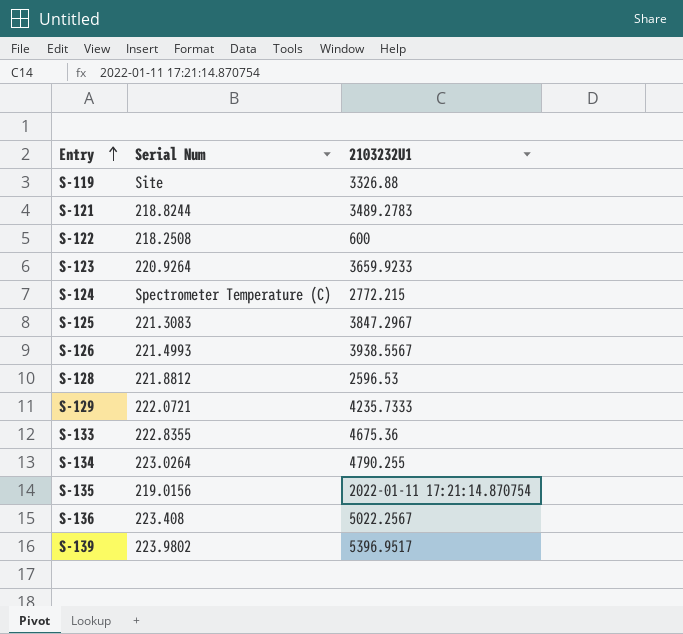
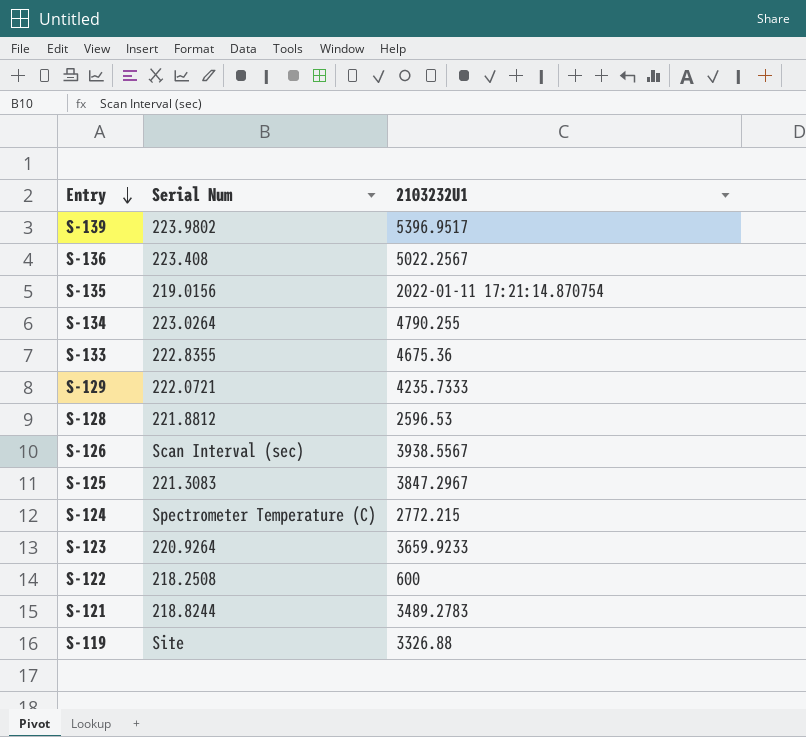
row order: Entry ascending -> Entry descending
S-126 | Serial Num: 221.4993 -> Scan Interval (sec)

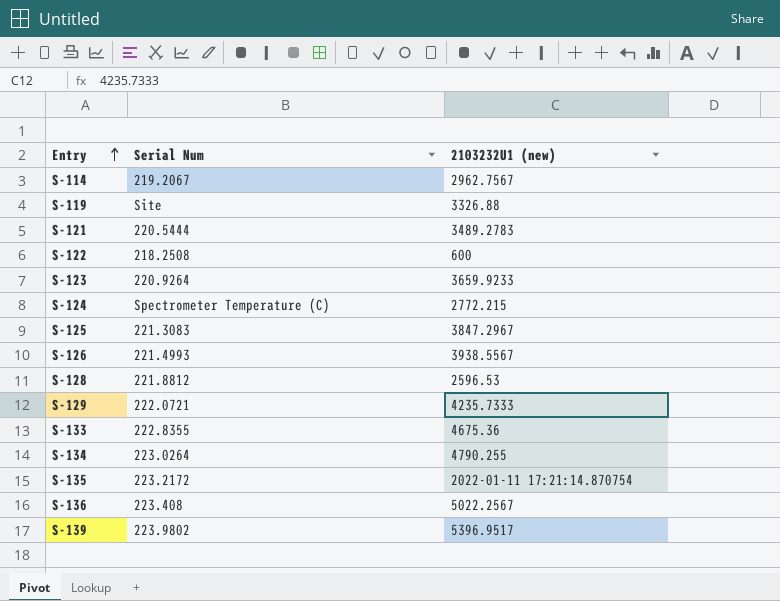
row order: Entry descending -> Entry ascending
column name: 2103232U1 -> 2103232U1 (new)
row S-114: none -> 219.2067 | 2962.7567
S-121 | Serial Num: 218.8244 -> 220.5444
S-126 | Serial Num: Scan Interval (sec) -> 221.4993
S-135 | Serial Num: 219.0156 -> 223.2172

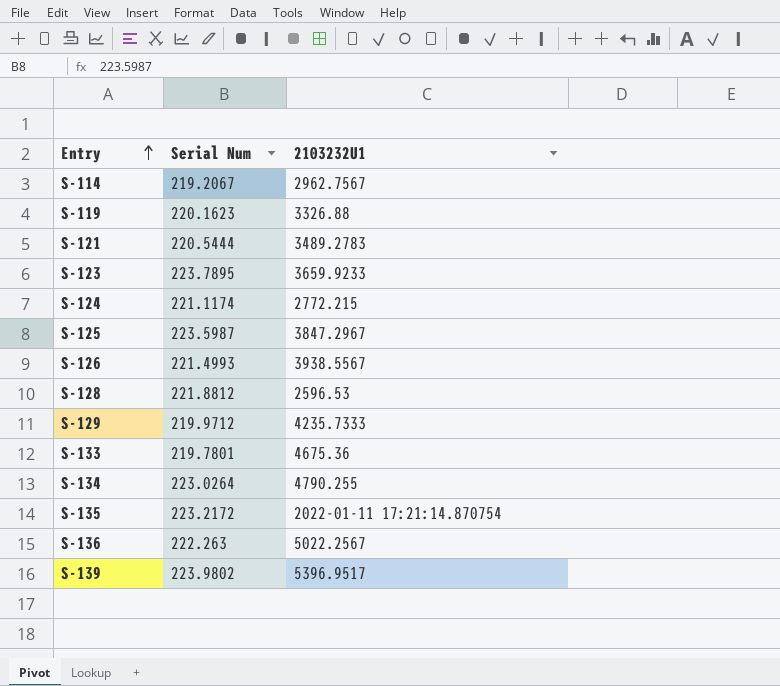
column name: 2103232U1 (new) -> 2103232U1
row S-122: 218.2508 | 600 -> none
S-119 | Serial Num: Site -> 220.1623
S-123 | Serial Num: 220.9264 -> 223.7895
S-124 | Serial Num: Spectrometer Temperature (C) -> 221.1174
S-125 | Serial Num: 221.3083 -> 223.5987
S-129 | Serial Num: 222.0721 -> 219.9712
S-133 | Serial Num: 222.8355 -> 219.7801
S-136 | Serial Num: 223.408 -> 222.263

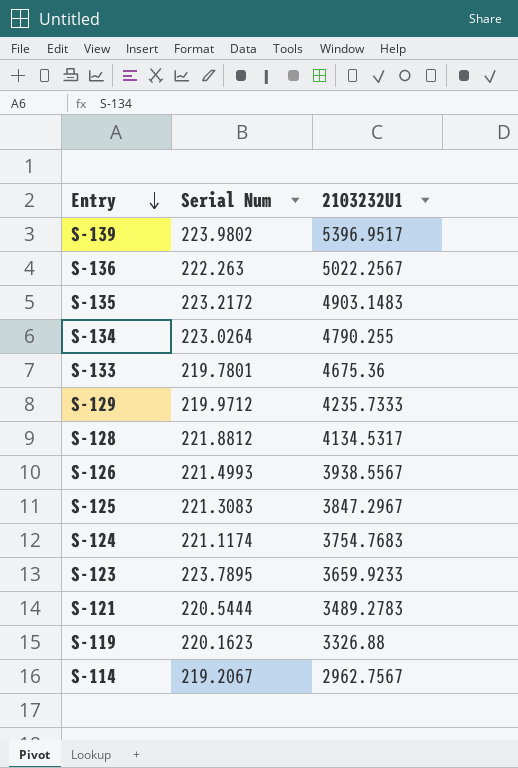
row order: Entry ascending -> Entry descending
S-135 | 2103232U1: 2022-01-11 17:21:14.870754 -> 4903.1483
S-128 | 2103232U1: 2596.53 -> 4134.5317
S-125 | Serial Num: 223.5987 -> 221.3083
S-124 | 2103232U1: 2772.215 -> 3754.7683

